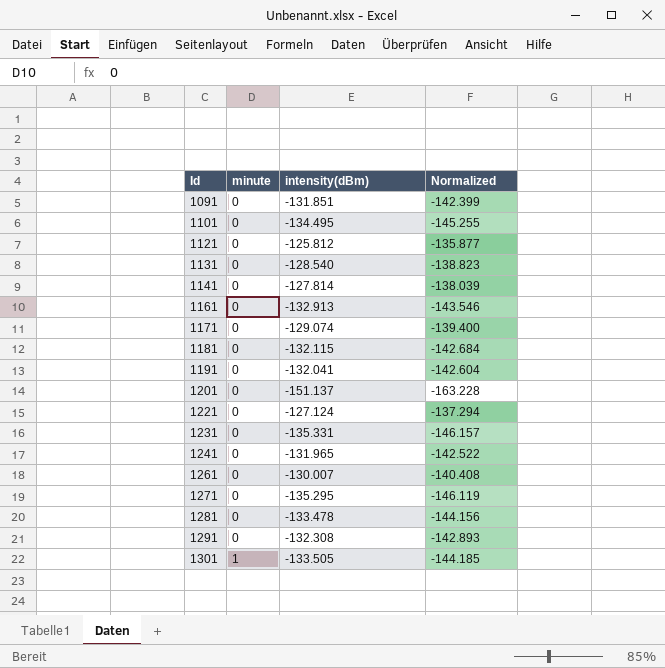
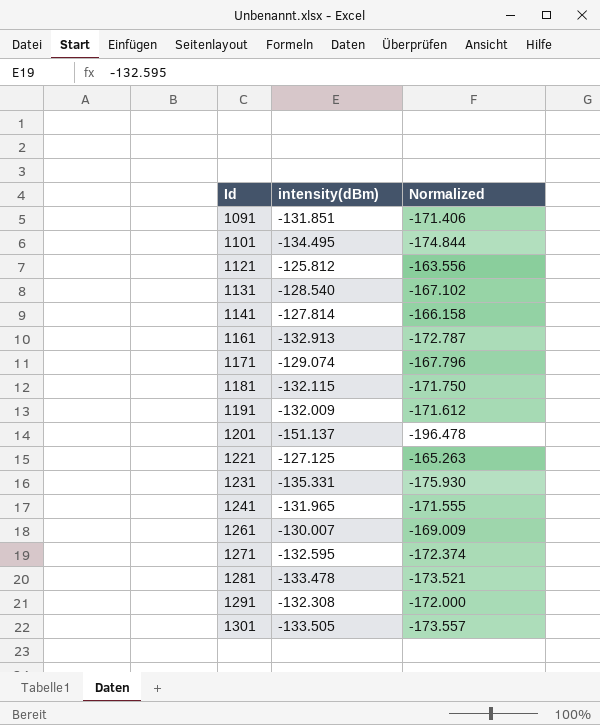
column minute | position: 2 -> none
column Normalized | formula: [intensity(dBm)] * 1.08 -> [intensity(dBm)] * 1.3
1191 | intensity(dBm): -132.041 -> -132.009
1221 | intensity(dBm): -127.124 -> -127.125
1271 | intensity(dBm): -135.295 -> -132.595

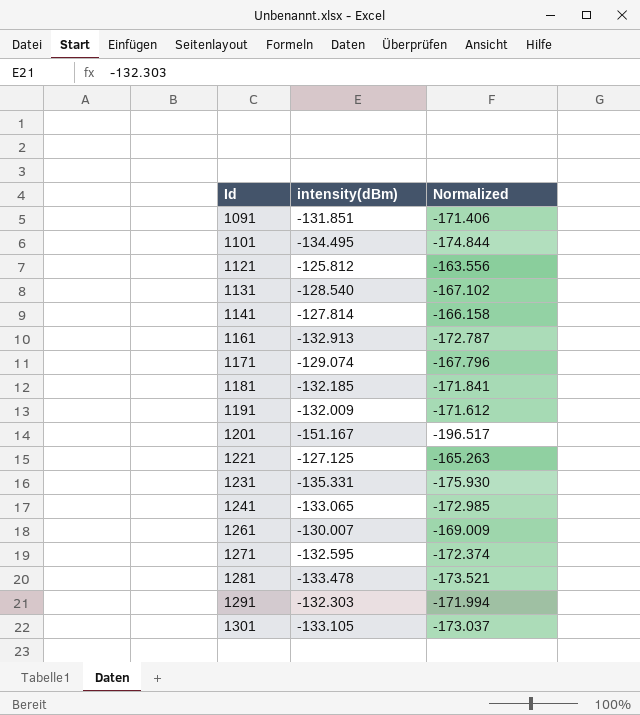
1181 | intensity(dBm): -132.115 -> -132.185
1181 | Normalized: -171.750 -> -171.841
1201 | intensity(dBm): -151.137 -> -151.167
1201 | Normalized: -196.478 -> -196.517
1241 | intensity(dBm): -131.965 -> -133.065
1241 | Normalized: -171.555 -> -172.985
1291 | intensity(dBm): -132.308 -> -132.303
1291 | Normalized: -172.000 -> -171.994
1301 | intensity(dBm): -133.505 -> -133.105
1301 | Normalized: -173.557 -> -173.037

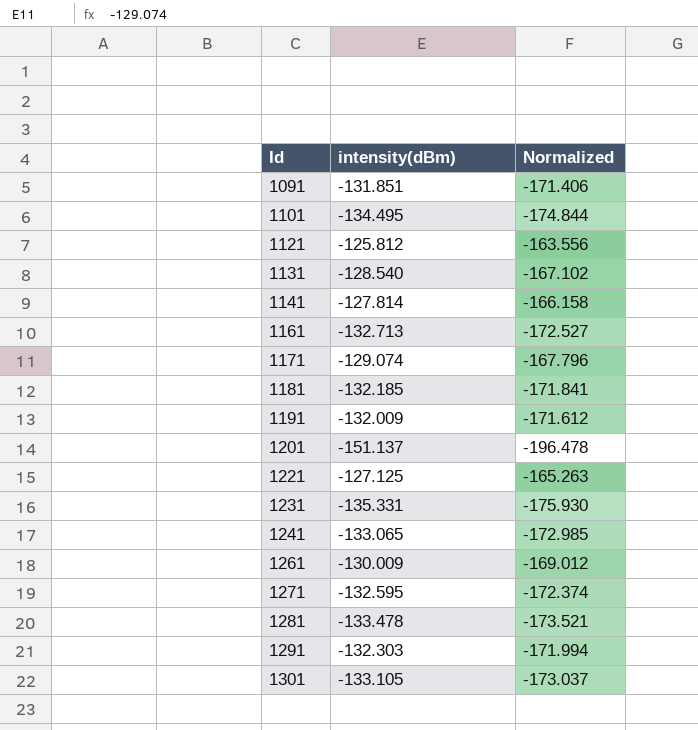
1161 | intensity(dBm): -132.913 -> -132.713
1161 | Normalized: -172.787 -> -172.527
1201 | intensity(dBm): -151.167 -> -151.137
1201 | Normalized: -196.517 -> -196.478
1261 | intensity(dBm): -130.007 -> -130.009
1261 | Normalized: -169.009 -> -169.012

